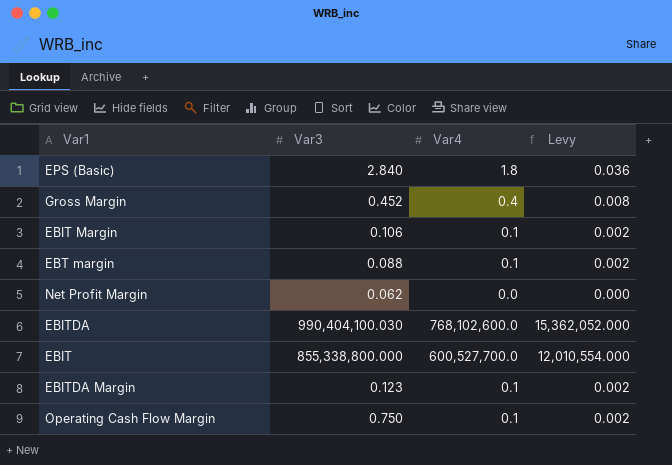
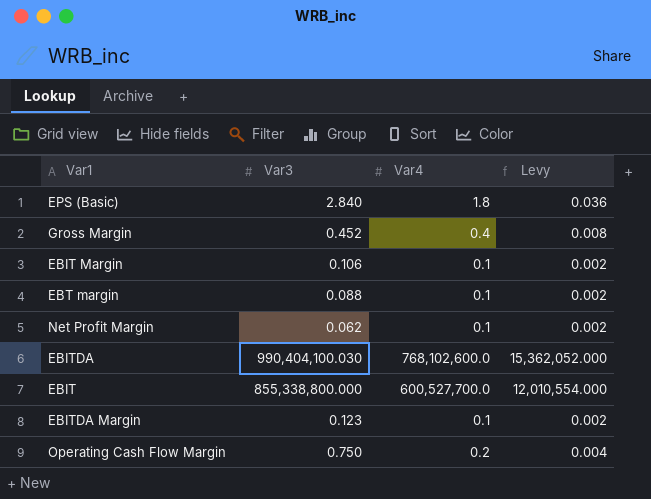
Net Profit Margin | Var4: 0.0 -> 0.1
Net Profit Margin | Levy: 0.000 -> 0.002
Operating Cash Flow Margin | Var4: 0.1 -> 0.2
Operating Cash Flow Margin | Levy: 0.002 -> 0.004

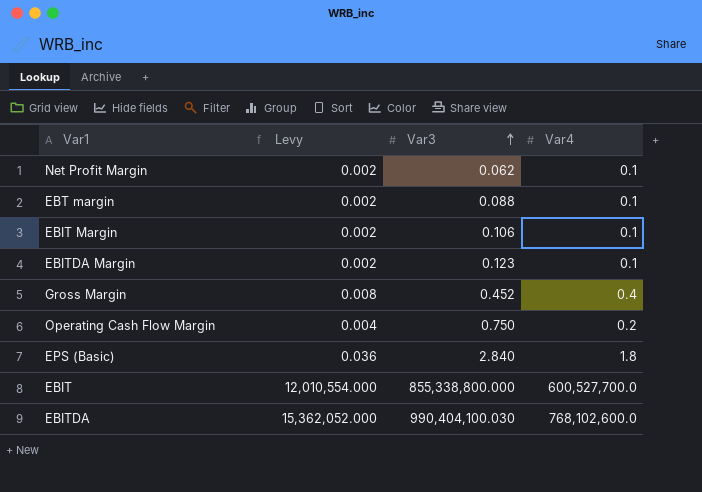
row order: none -> Var3 ascending
column Levy | position: 4 -> 2

